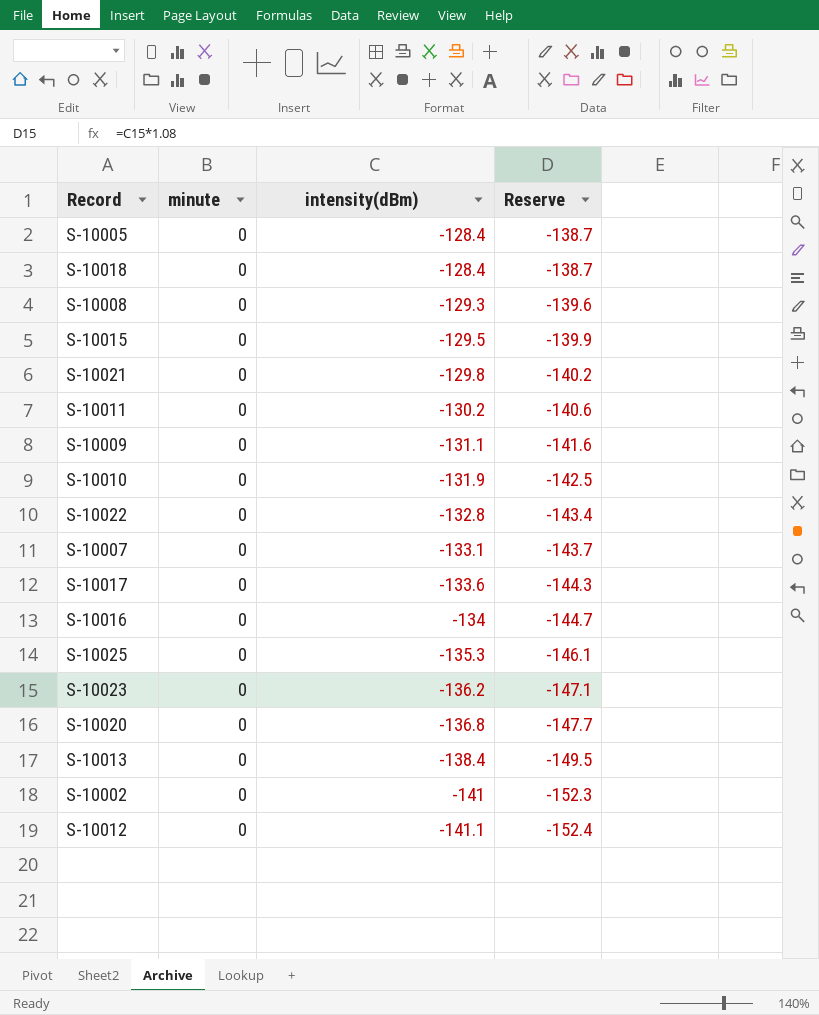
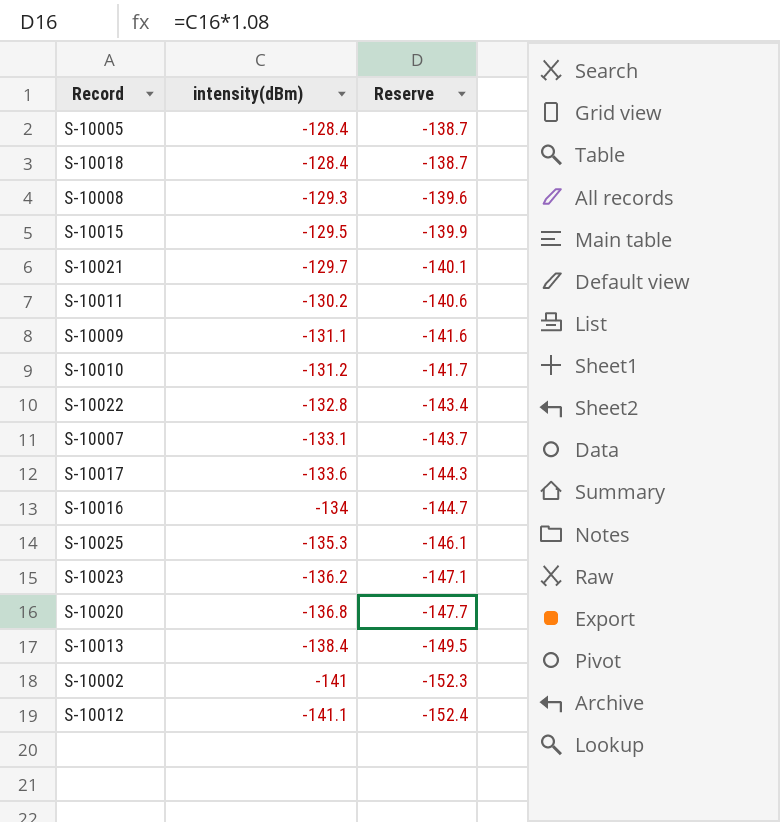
column minute | position: 2 -> none
S-10021 | intensity(dBm): -129.8 -> -129.7
S-10021 | Reserve: -140.2 -> -140.1
S-10010 | intensity(dBm): -131.9 -> -131.2
S-10010 | Reserve: -142.5 -> -141.7

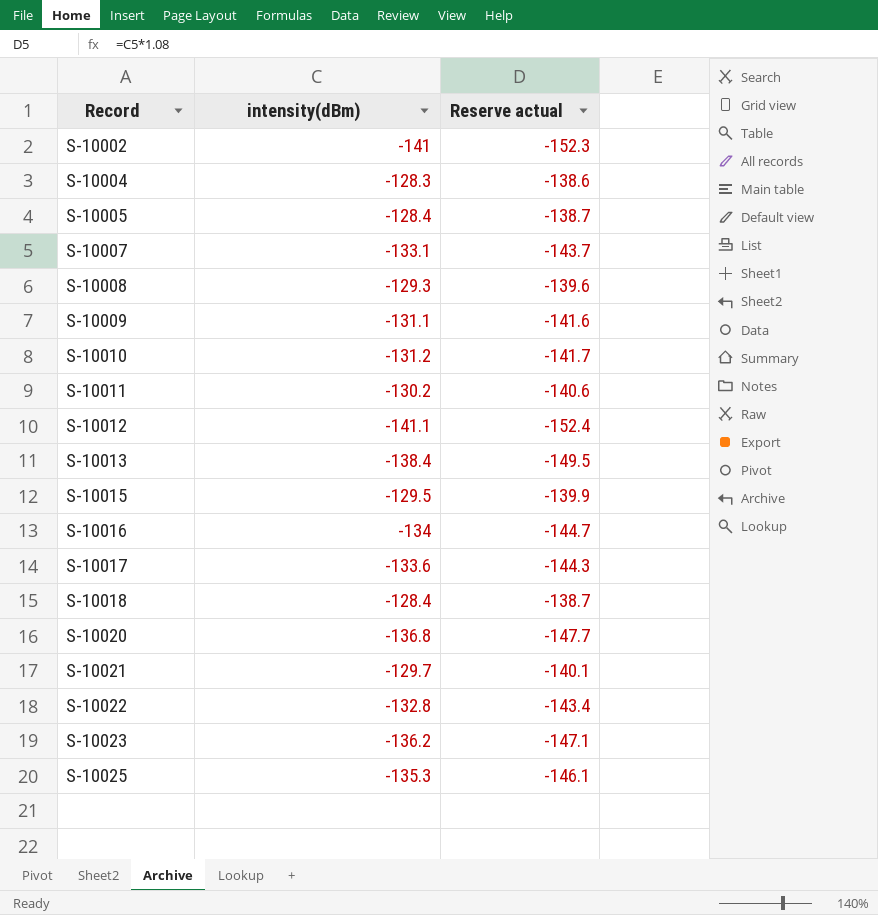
row order: intensity(dBm) descending -> Record ascending
column name: Reserve -> Reserve actual
row S-10004: none -> -128.3 | -138.6

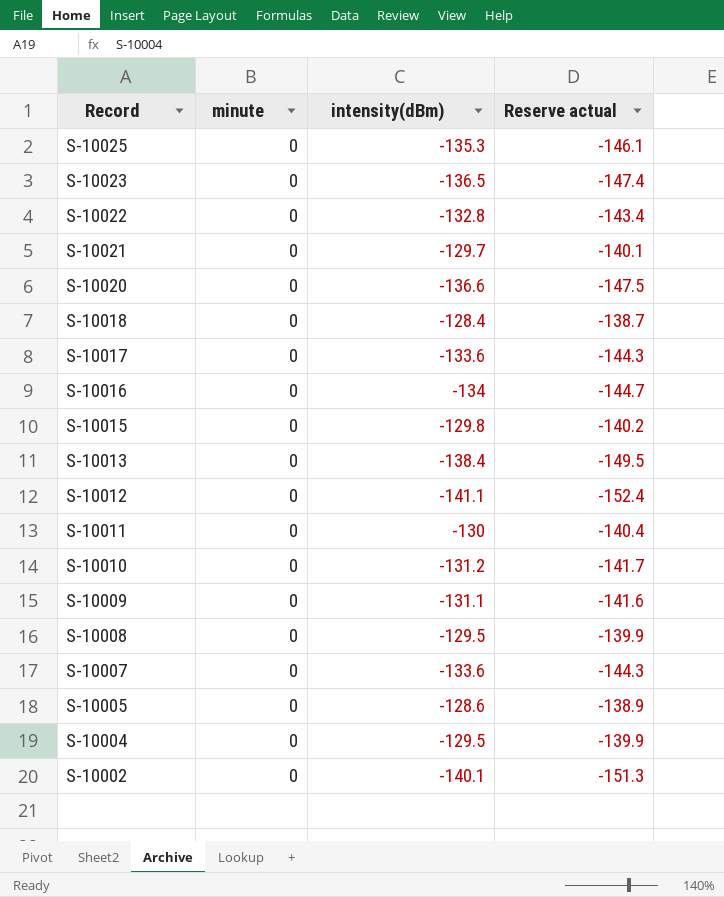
row order: Record ascending -> Record descending
column minute | position: none -> 2
S-10023 | intensity(dBm): -136.2 -> -136.5
S-10023 | Reserve actual: -147.1 -> -147.4
S-10020 | intensity(dBm): -136.8 -> -136.6
S-10020 | Reserve actual: -147.7 -> -147.5
S-10015 | intensity(dBm): -129.5 -> -129.8
S-10015 | Reserve actual: -139.9 -> -140.2
S-10011 | intensity(dBm): -130.2 -> -130
S-10011 | Reserve actual: -140.6 -> -140.4
S-10008 | intensity(dBm): -129.3 -> -129.5
S-10008 | Reserve actual: -139.6 -> -139.9
S-10007 | intensity(dBm): -133.1 -> -133.6
S-10007 | Reserve actual: -143.7 -> -144.3
S-10005 | intensity(dBm): -128.4 -> -128.6
S-10005 | Reserve actual: -138.7 -> -138.9
S-10004 | intensity(dBm): -128.3 -> -129.5
S-10004 | Reserve actual: -138.6 -> -139.9
S-10002 | intensity(dBm): -141 -> -140.1
S-10002 | Reserve actual: -152.3 -> -151.3

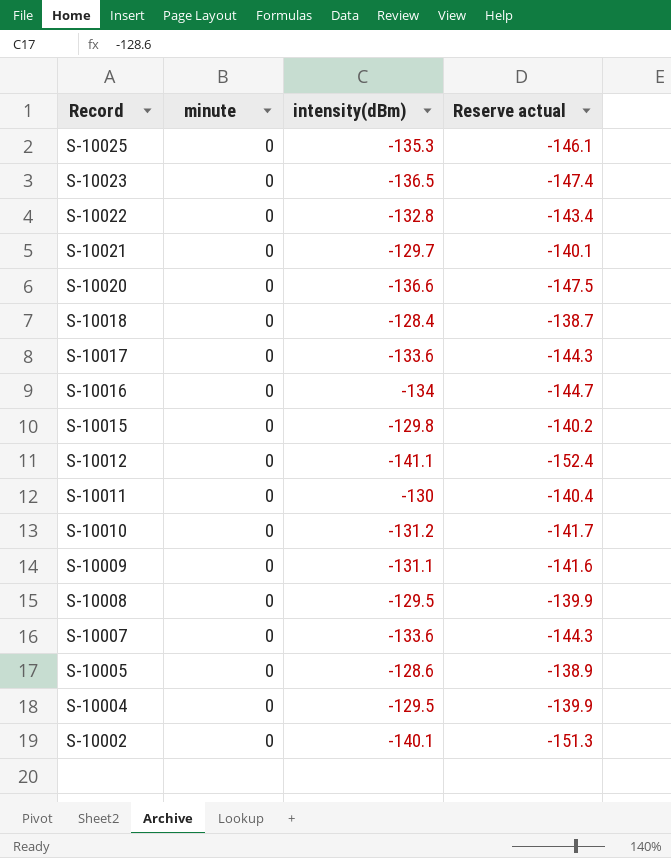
row S-10013: 0 | -138.4 | -149.5 -> none

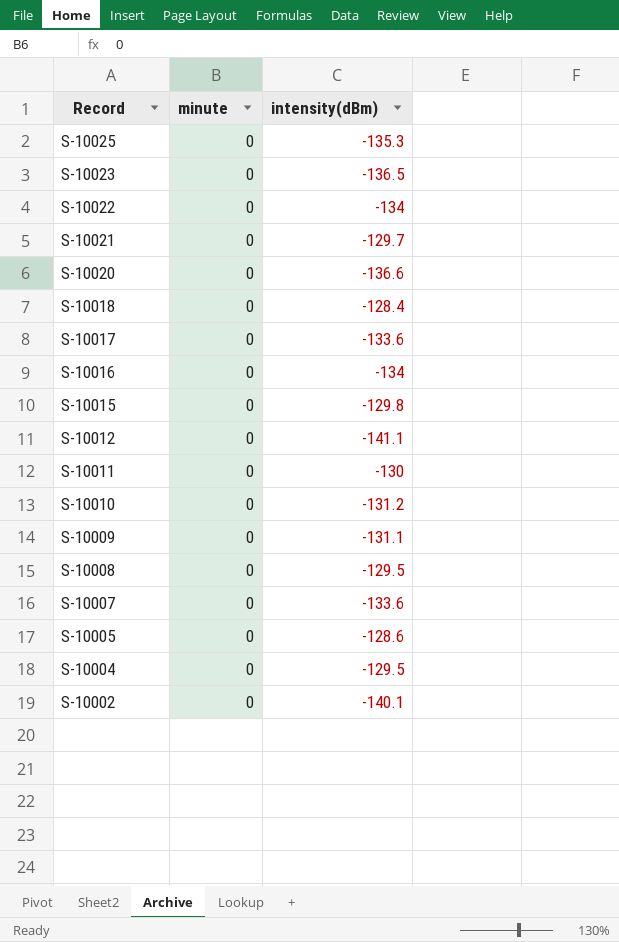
column Reserve actual | formula: [intensity(dBm)] * 1.08 -> none
S-10022 | intensity(dBm): -132.8 -> -134

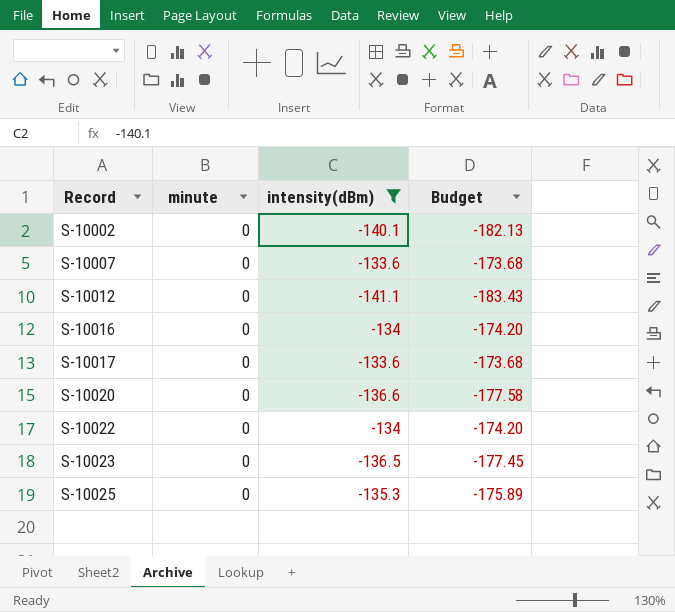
filter: none -> intensity(dBm) <= -133.6
row order: Record descending -> Record ascending
column Budget | formula: none -> [intensity(dBm)] * 1.3

